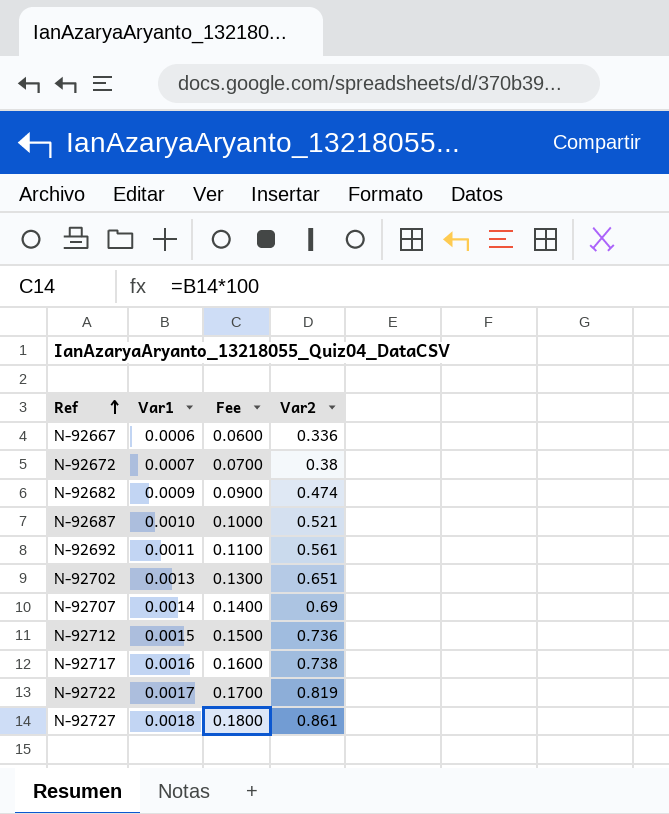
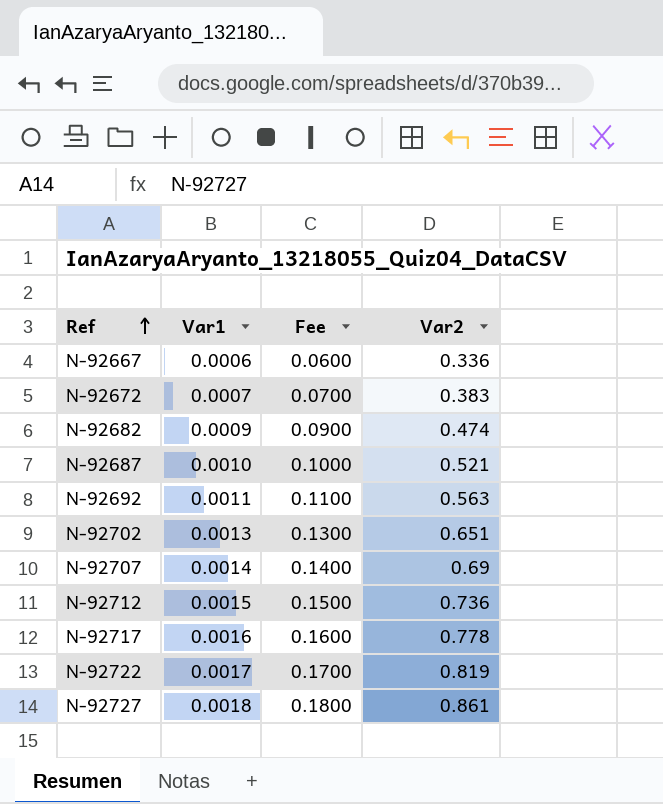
N-92672 | Var2: 0.38 -> 0.383
N-92692 | Var2: 0.561 -> 0.563
N-92717 | Var2: 0.738 -> 0.778

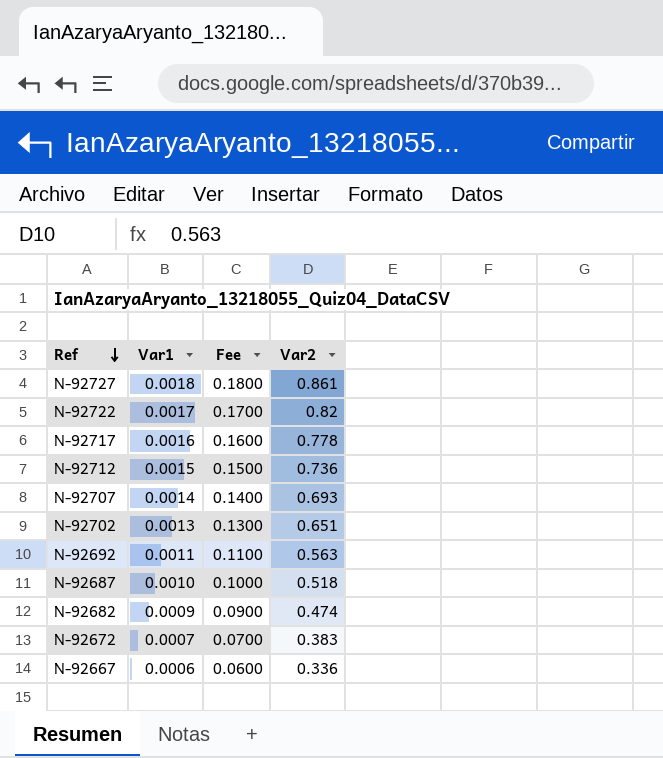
row order: Ref ascending -> Ref descending
N-92722 | Var2: 0.819 -> 0.82
N-92707 | Var2: 0.69 -> 0.693
N-92687 | Var2: 0.521 -> 0.518

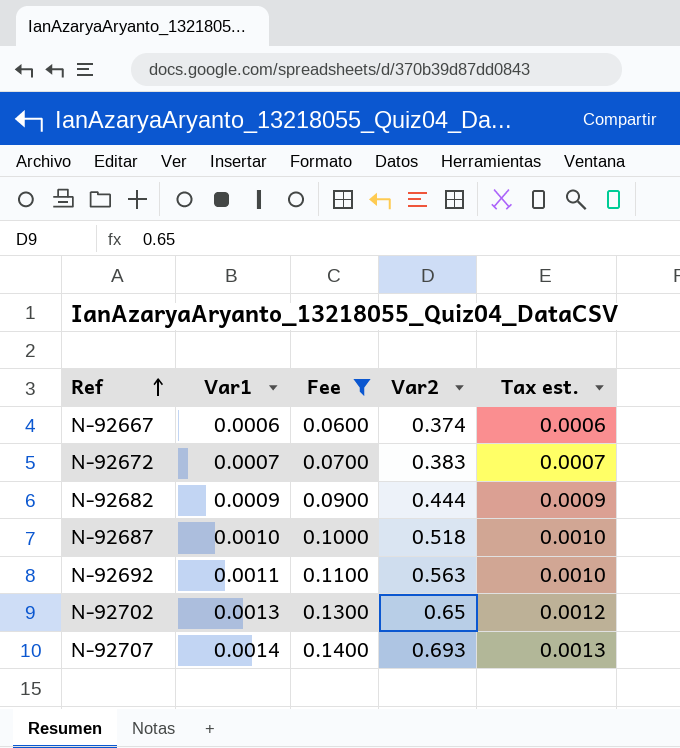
filter: none -> Fee <= 0.1400
row order: Ref descending -> Ref ascending
column Tax est. | formula: none -> [Var1] * 0.95
N-92667 | Var2: 0.336 -> 0.374
N-92682 | Var2: 0.474 -> 0.444
N-92702 | Var2: 0.651 -> 0.65

